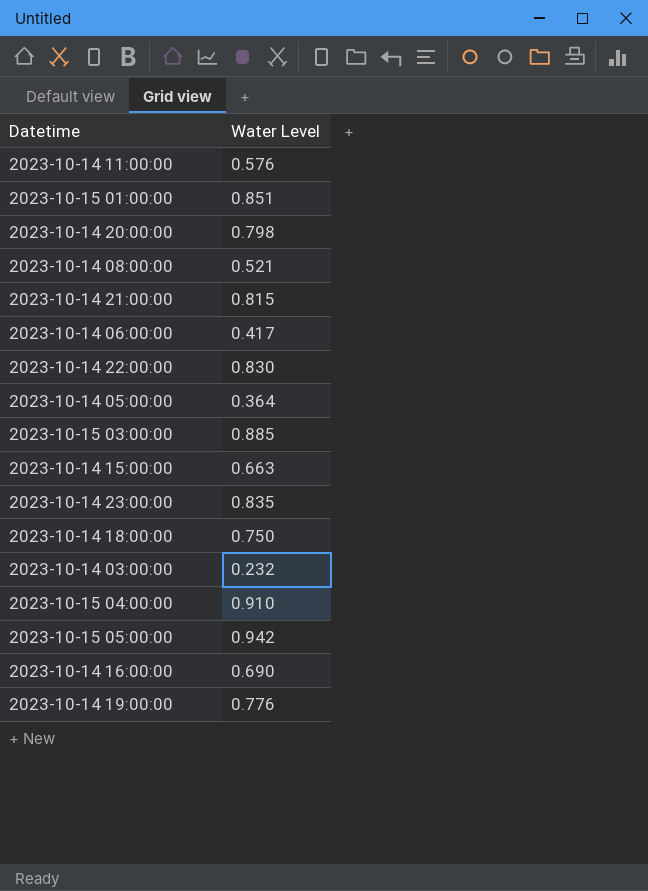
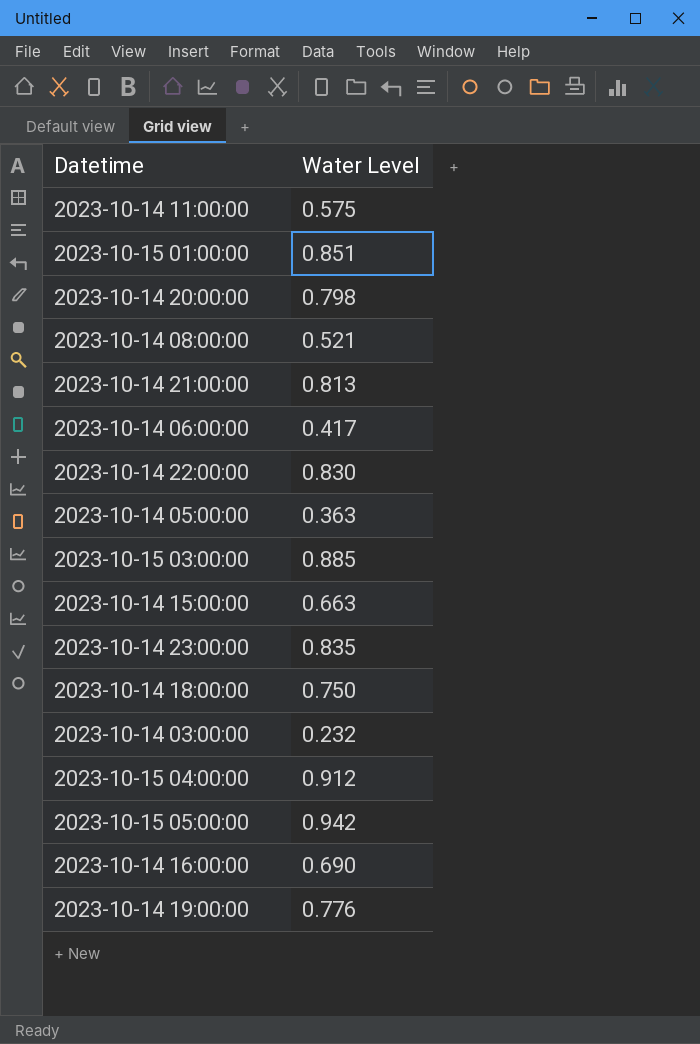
2023-10-14 11:00:00 | Water Level: 0.576 -> 0.575
2023-10-14 21:00:00 | Water Level: 0.815 -> 0.813
2023-10-14 05:00:00 | Water Level: 0.364 -> 0.363
2023-10-15 04:00:00 | Water Level: 0.910 -> 0.912

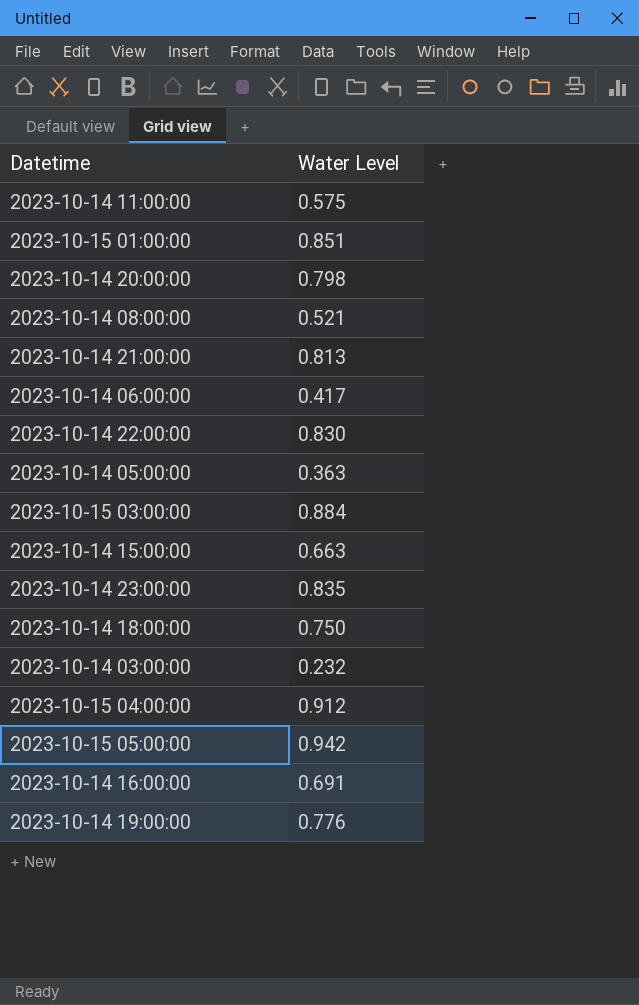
2023-10-15 03:00:00 | Water Level: 0.885 -> 0.884
2023-10-14 16:00:00 | Water Level: 0.690 -> 0.691

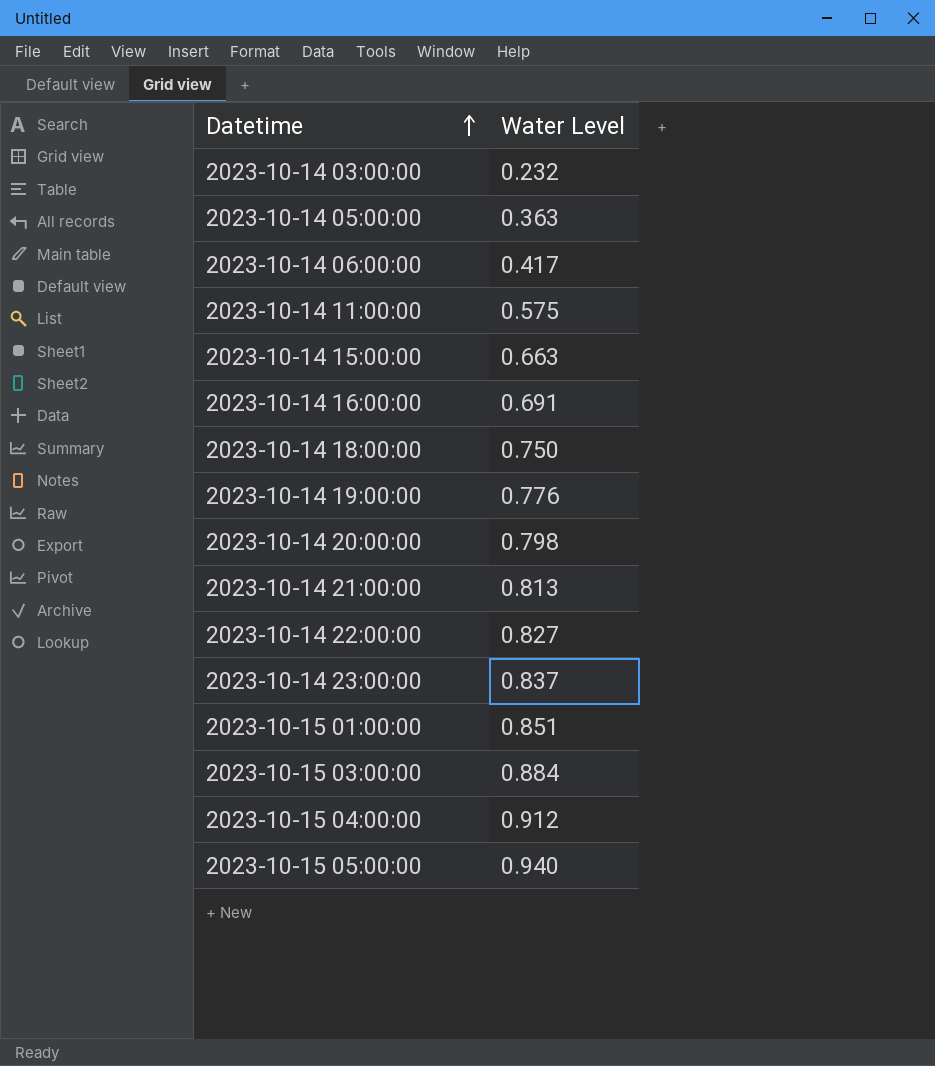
row order: none -> Datetime ascending
row 2023-10-14 08:00:00: 0.521 -> none
2023-10-14 22:00:00 | Water Level: 0.830 -> 0.827
2023-10-14 23:00:00 | Water Level: 0.835 -> 0.837
2023-10-15 05:00:00 | Water Level: 0.942 -> 0.940

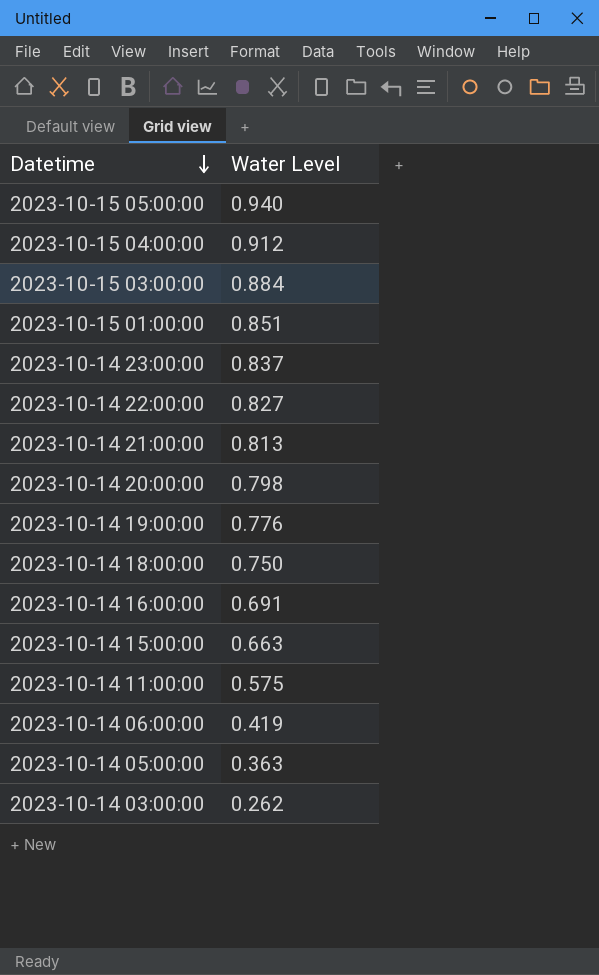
row order: Datetime ascending -> Datetime descending
2023-10-14 06:00:00 | Water Level: 0.417 -> 0.419
2023-10-14 03:00:00 | Water Level: 0.232 -> 0.262

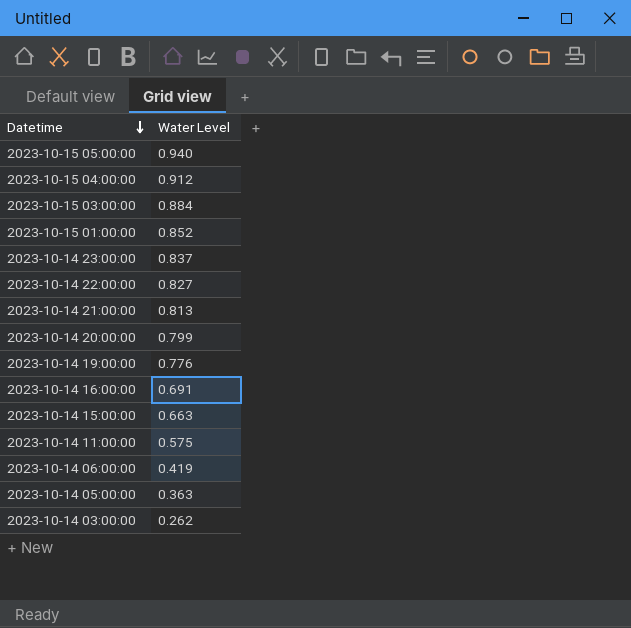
row 2023-10-14 18:00:00: 0.750 -> none
2023-10-15 01:00:00 | Water Level: 0.851 -> 0.852
2023-10-14 20:00:00 | Water Level: 0.798 -> 0.799

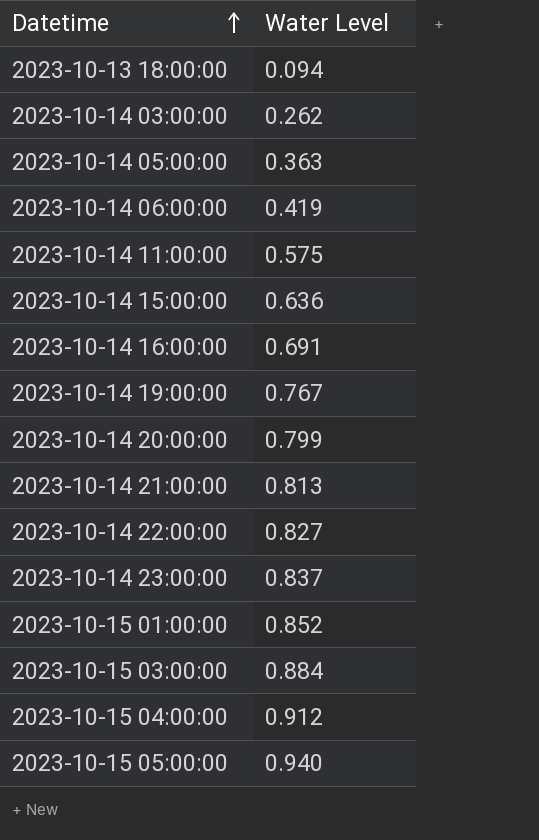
row order: Datetime descending -> Datetime ascending
row 2023-10-13 18:00:00: none -> 0.094
2023-10-14 15:00:00 | Water Level: 0.663 -> 0.636
2023-10-14 19:00:00 | Water Level: 0.776 -> 0.767

